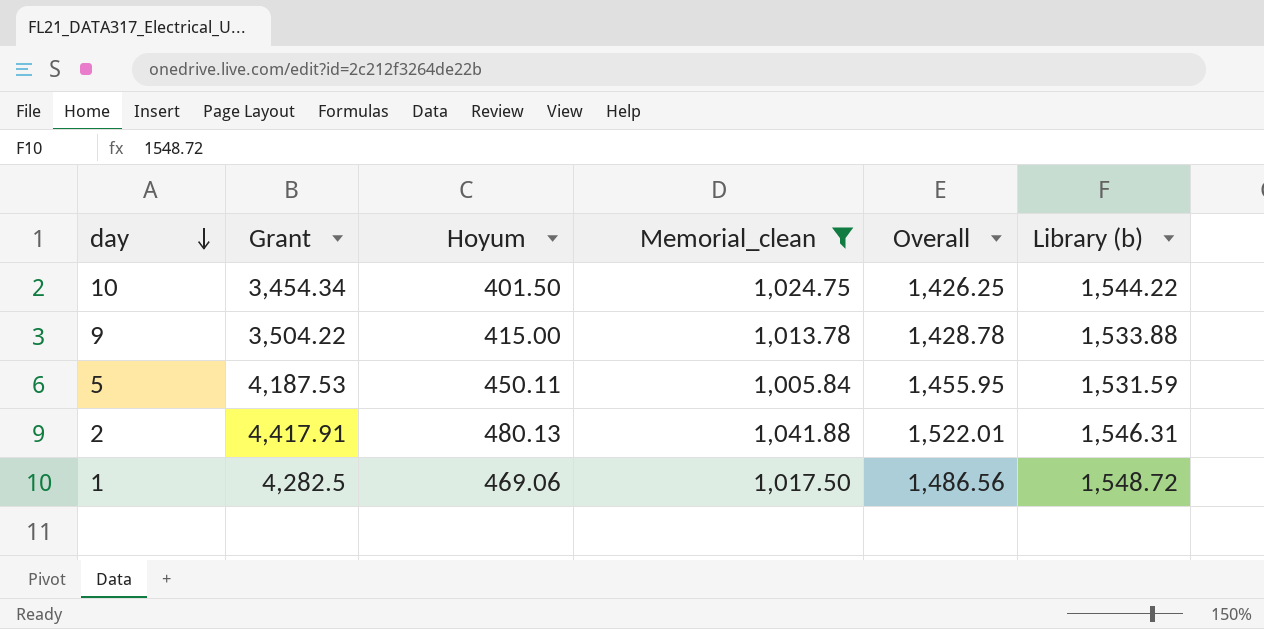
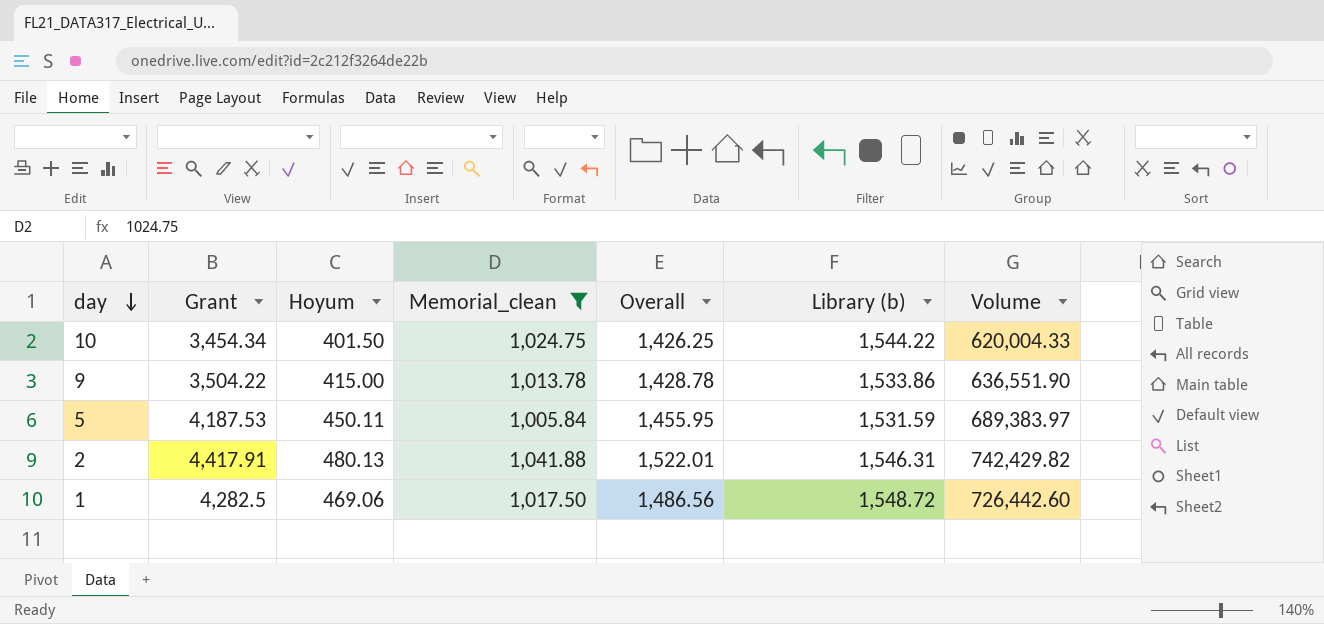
column Volume | formula: none -> [Hoyum] * [Library (b)]
9 | Library (b): 1,533.88 -> 1,533.86

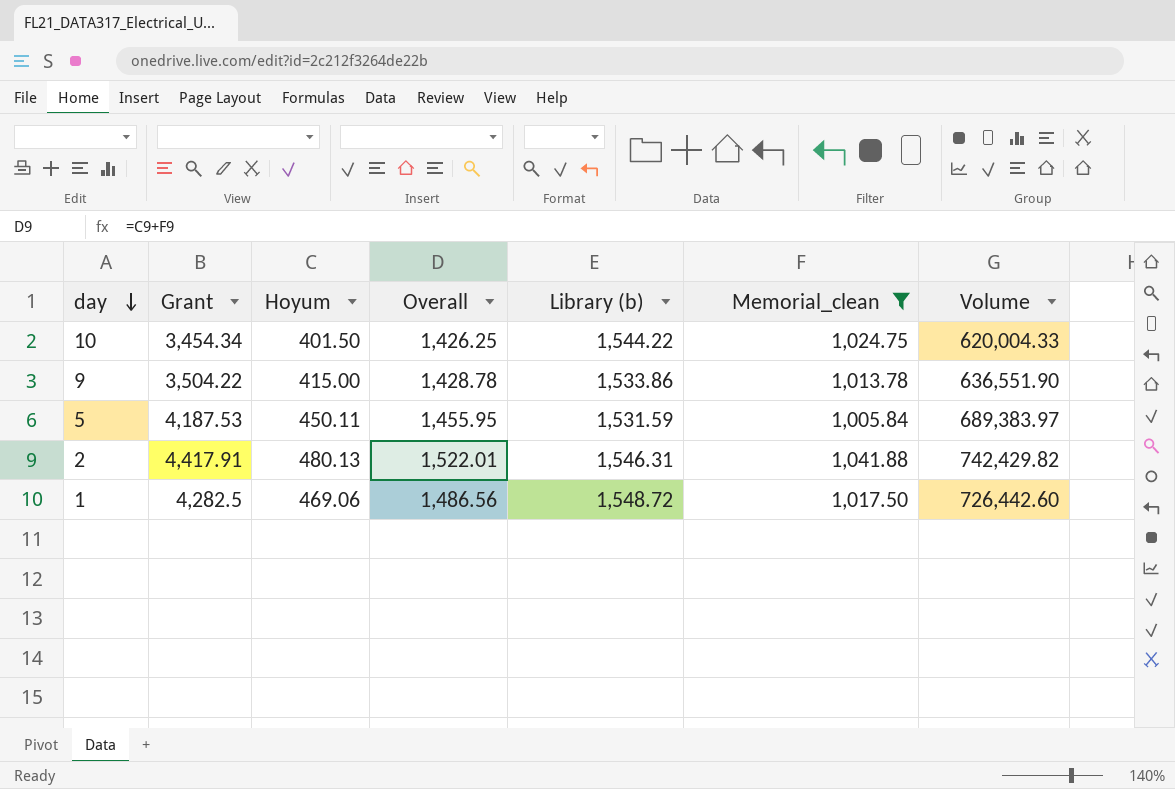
column Memorial_clean | position: 4 -> 6

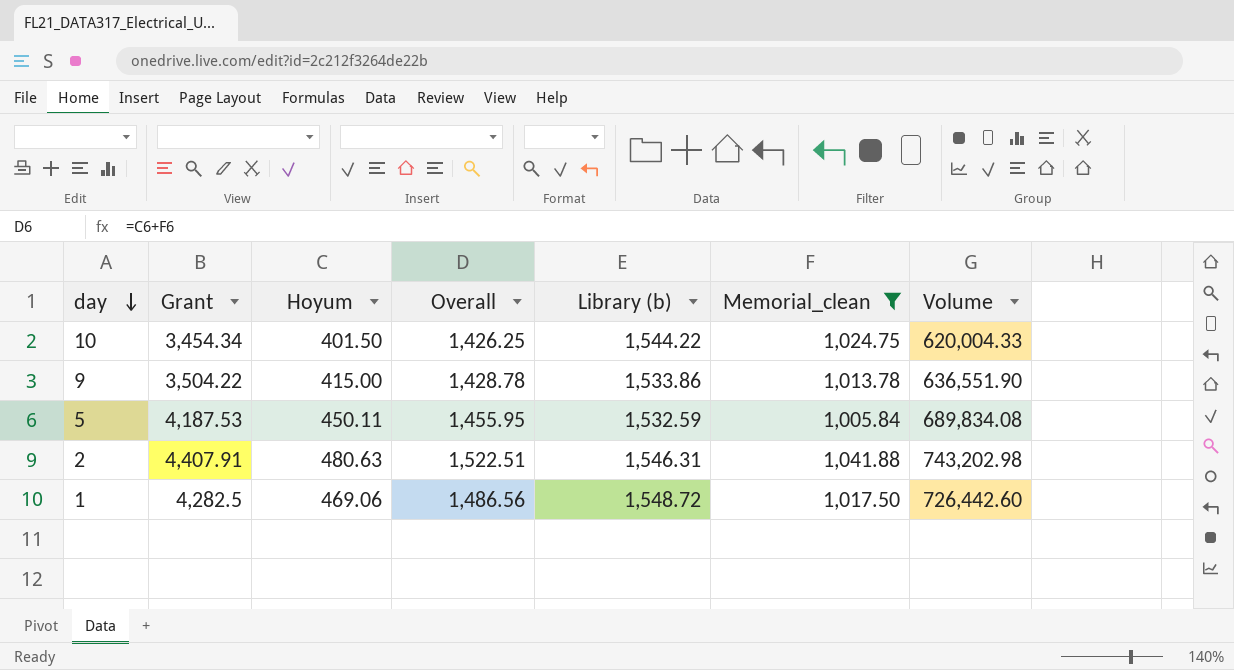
5 | Library (b): 1,531.59 -> 1,532.59
5 | Volume: 689,383.97 -> 689,834.08
2 | Grant: 4,417.91 -> 4,407.91
2 | Hoyum: 480.13 -> 480.63
2 | Overall: 1,522.01 -> 1,522.51
2 | Volume: 742,429.82 -> 743,202.98

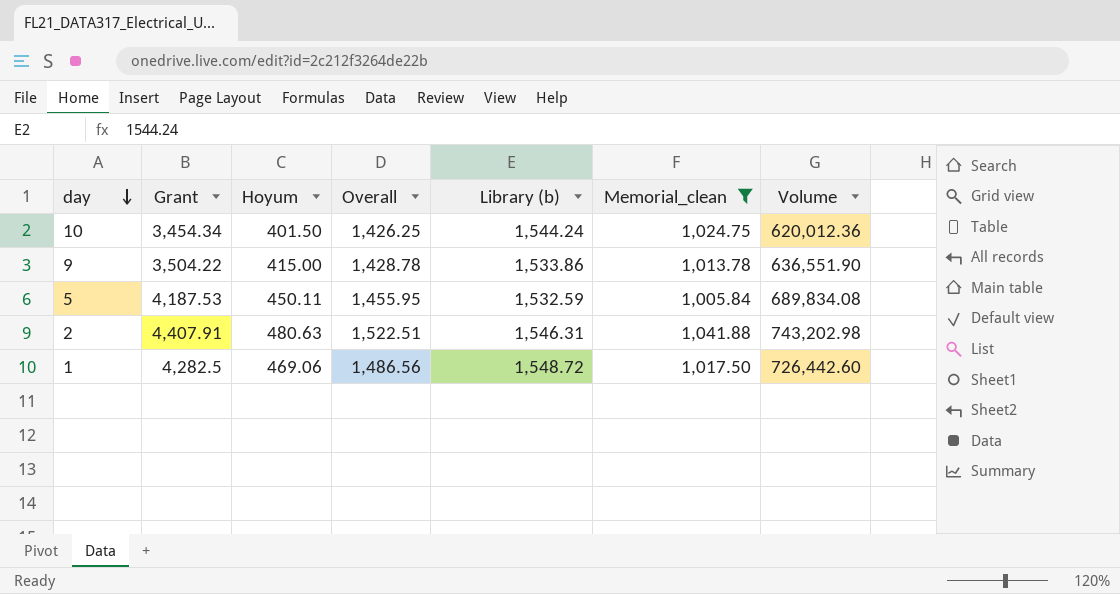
10 | Library (b): 1,544.22 -> 1,544.24
10 | Volume: 620,004.33 -> 620,012.36

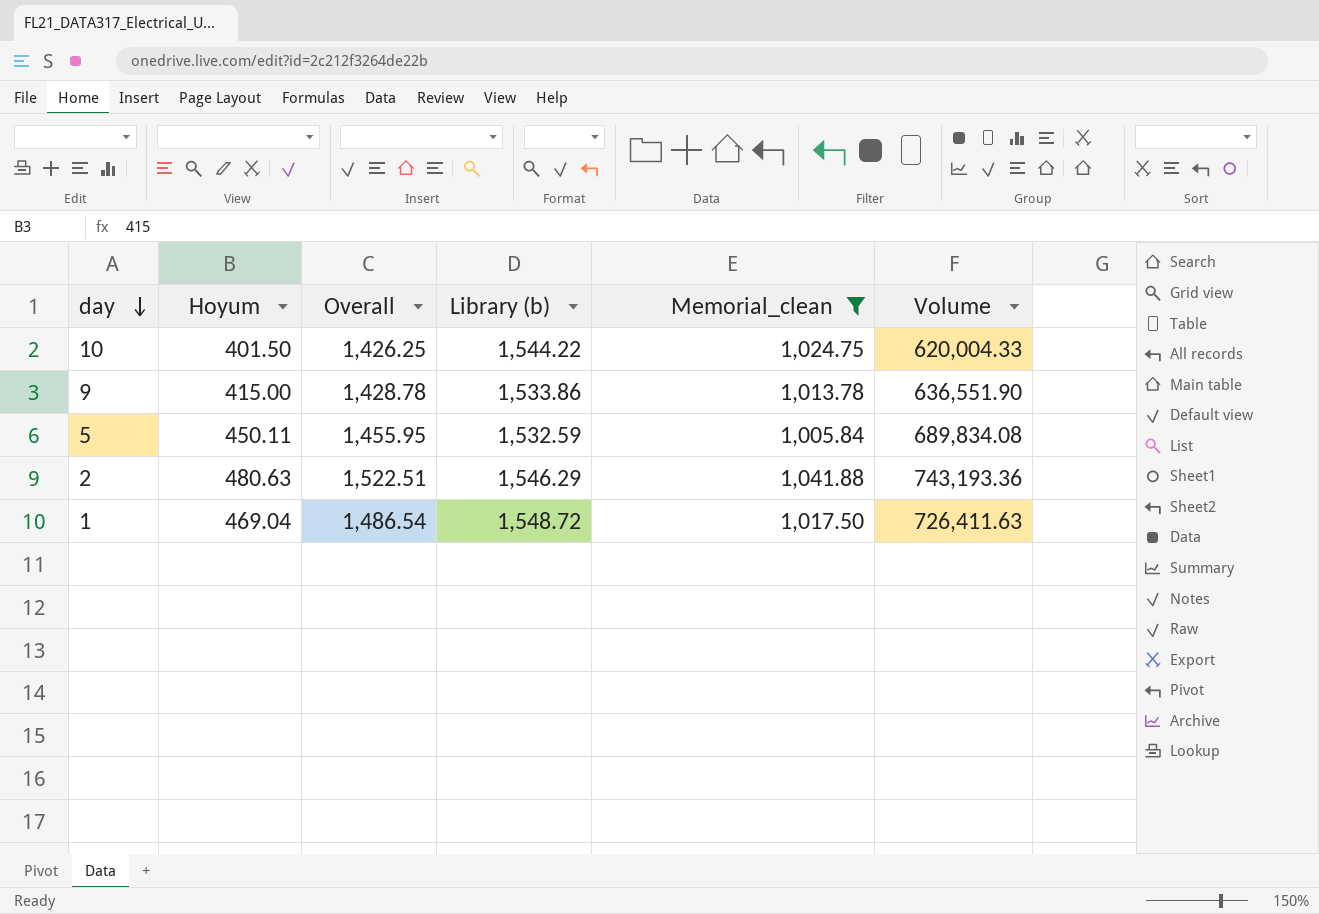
column Grant | position: 2 -> none
10 | Library (b): 1,544.24 -> 1,544.22
10 | Volume: 620,012.36 -> 620,004.33
2 | Library (b): 1,546.31 -> 1,546.29
2 | Volume: 743,202.98 -> 743,193.36
1 | Hoyum: 469.06 -> 469.04
1 | Overall: 1,486.56 -> 1,486.54
1 | Volume: 726,442.60 -> 726,411.63

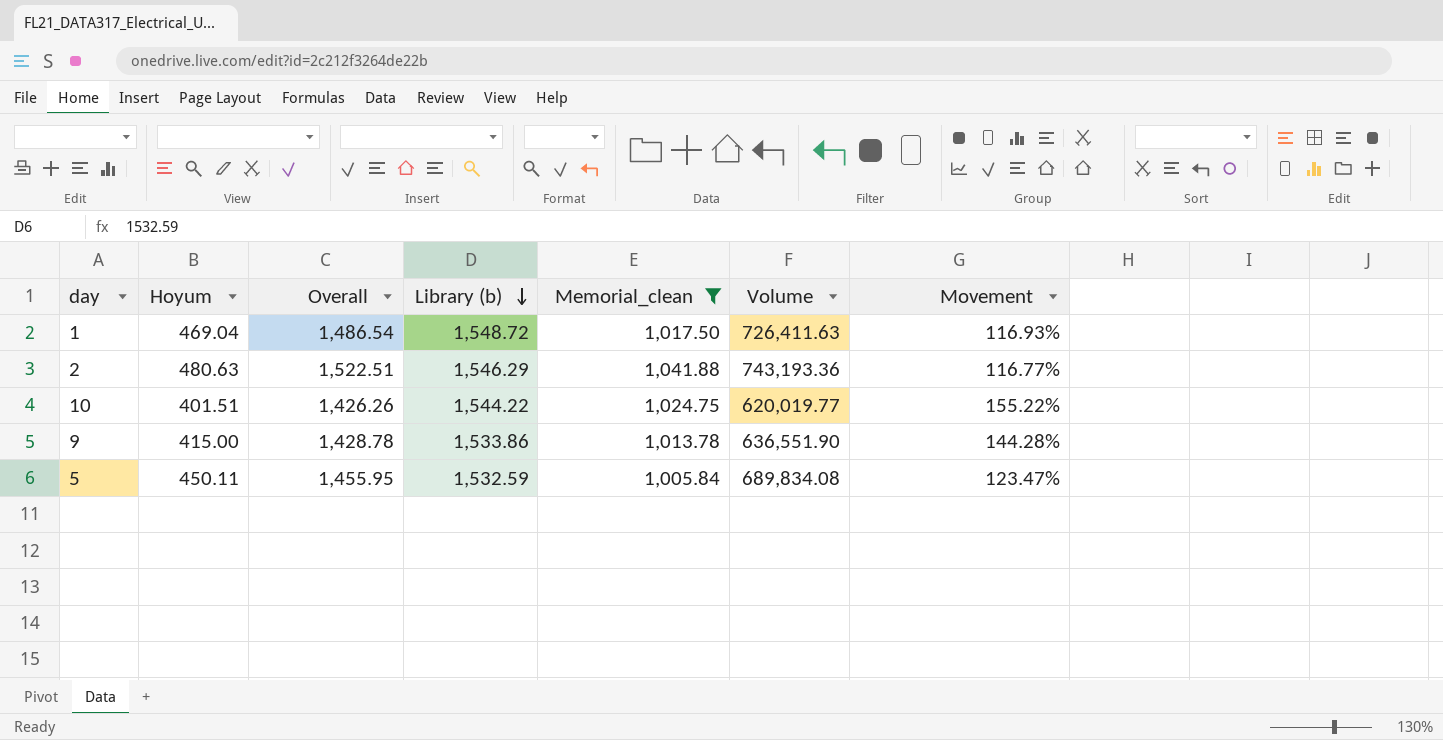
row order: day descending -> Library (b) descending
column Movement | formula: none -> ([Memorial_clean] - [Hoyum]) / [Hoyum]
10 | Hoyum: 401.50 -> 401.51
10 | Overall: 1,426.25 -> 1,426.26
10 | Volume: 620,004.33 -> 620,019.77

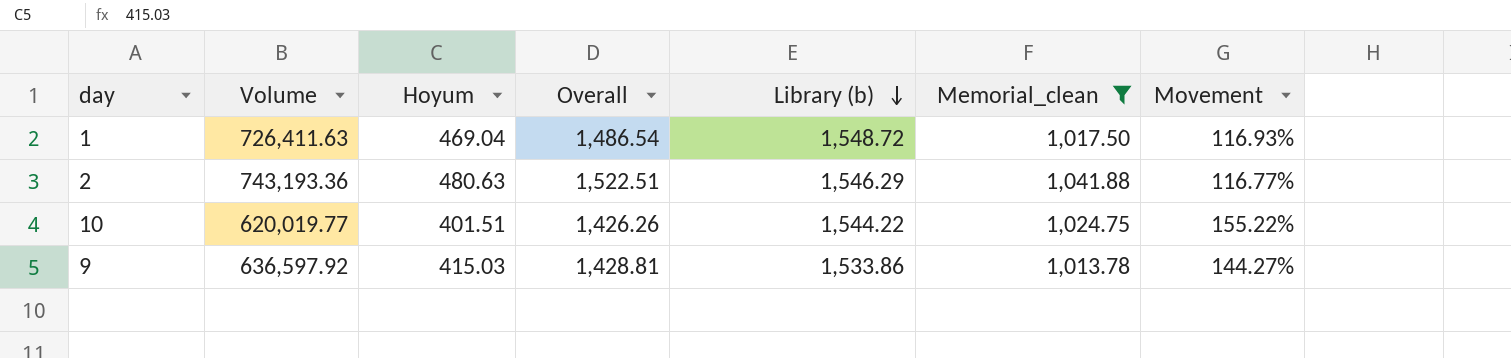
column Volume | position: 6 -> 2
row 5: 450.11 | 1,455.95 | 1,532.59 | 1,005.84 | 689,834.08 | 123.47% -> none
9 | Volume: 636,551.90 -> 636,597.92
9 | Hoyum: 415.00 -> 415.03
9 | Overall: 1,428.78 -> 1,428.81
9 | Movement: 144.28% -> 144.27%

